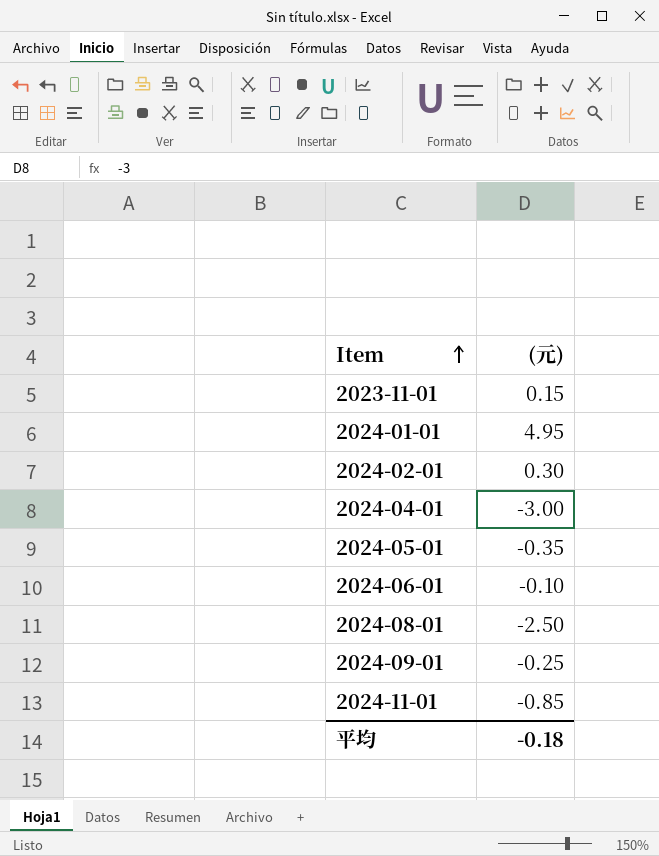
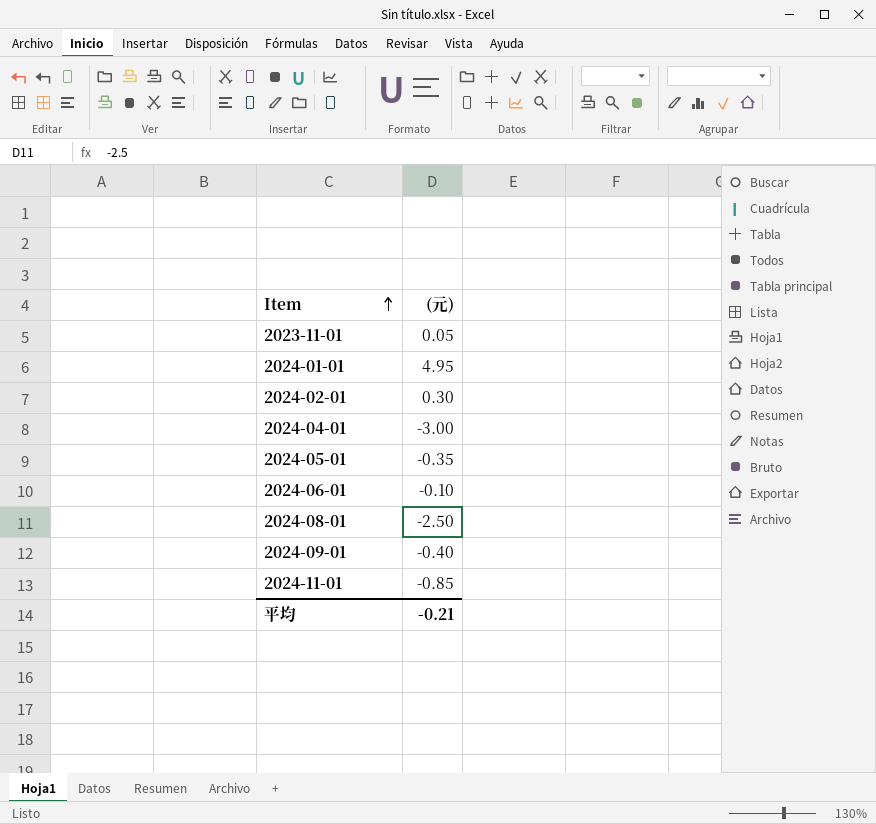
2023-11-01 | (元): 0.15 -> 0.05
2024-09-01 | (元): -0.25 -> -0.40
平均 | (元): -0.18 -> -0.21

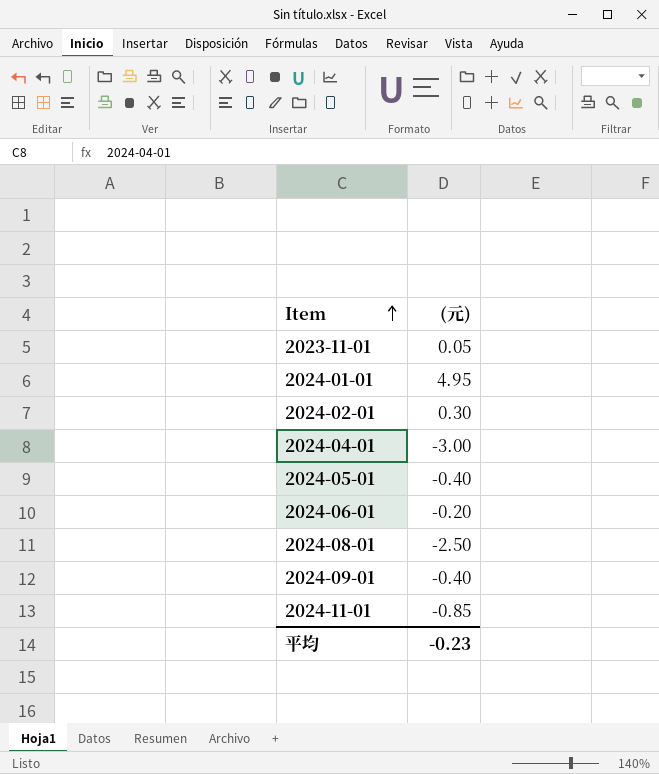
2024-05-01 | (元): -0.35 -> -0.40
2024-06-01 | (元): -0.10 -> -0.20
平均 | (元): -0.21 -> -0.23

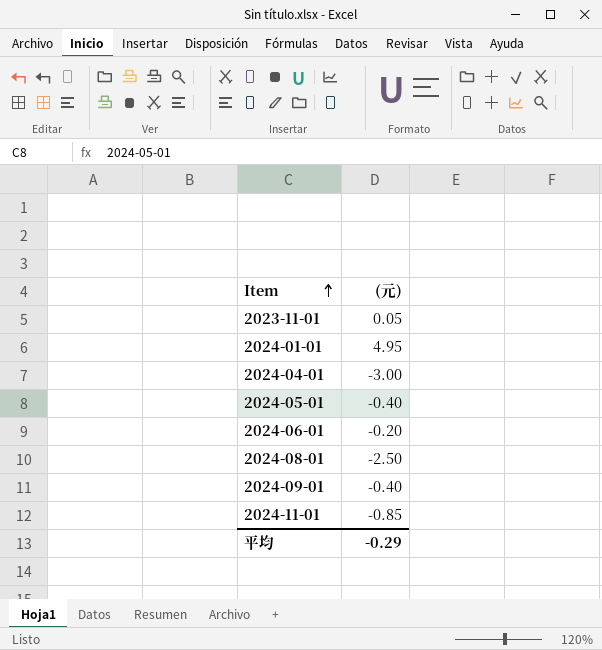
row 2024-02-01: 0.30 -> none
平均 | (元): -0.23 -> -0.29

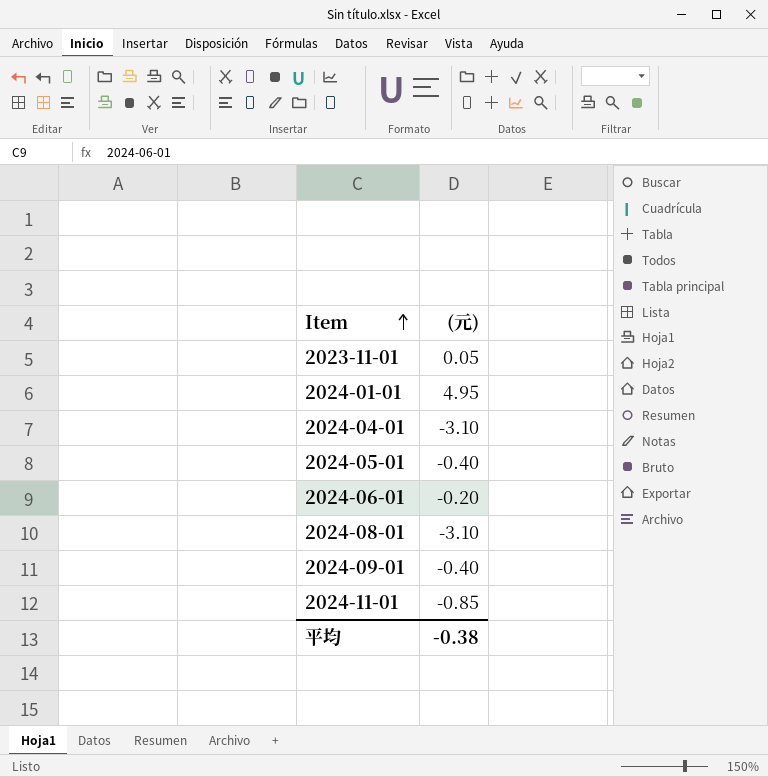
2024-04-01 | (元): -3.00 -> -3.10
2024-08-01 | (元): -2.50 -> -3.10
平均 | (元): -0.29 -> -0.38

